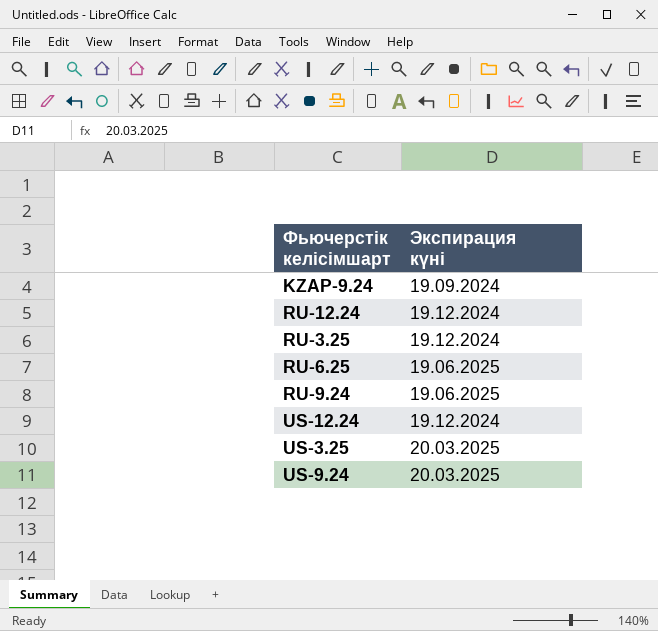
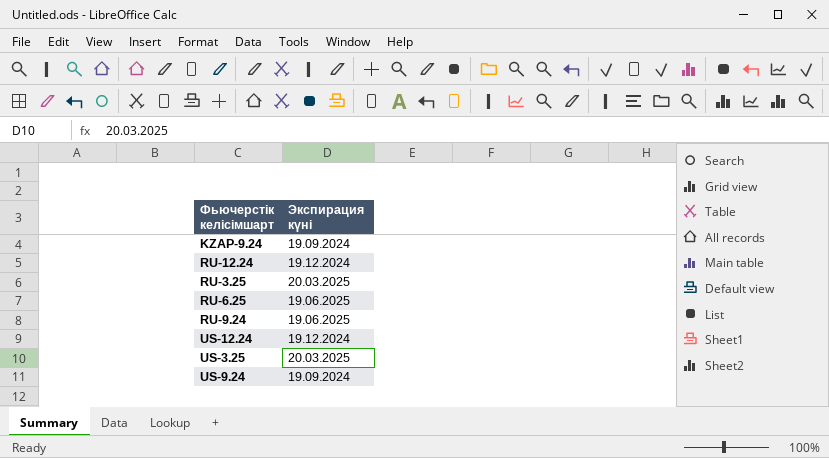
RU-3.25 | Экспирация күні: 19.12.2024 -> 20.03.2025
US-9.24 | Экспирация күні: 20.03.2025 -> 19.09.2024

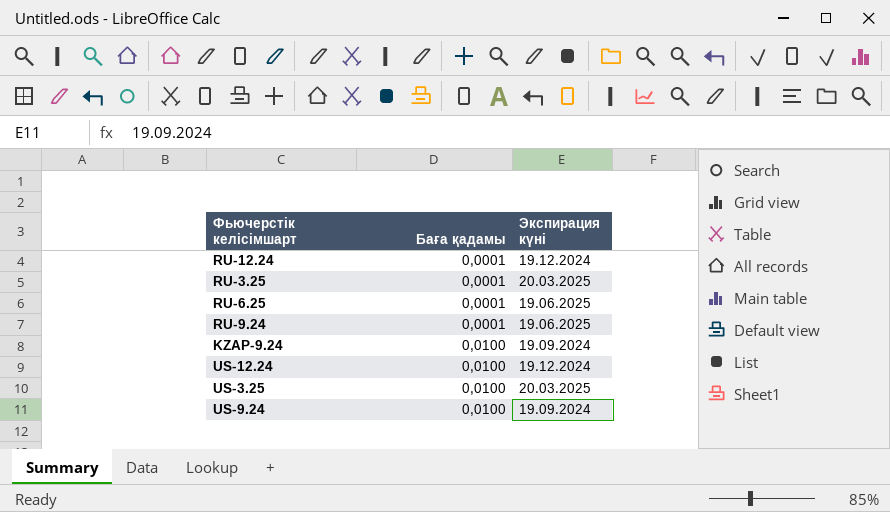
row order: none -> Баға қадамы ascending
column Баға қадамы | position: none -> 2

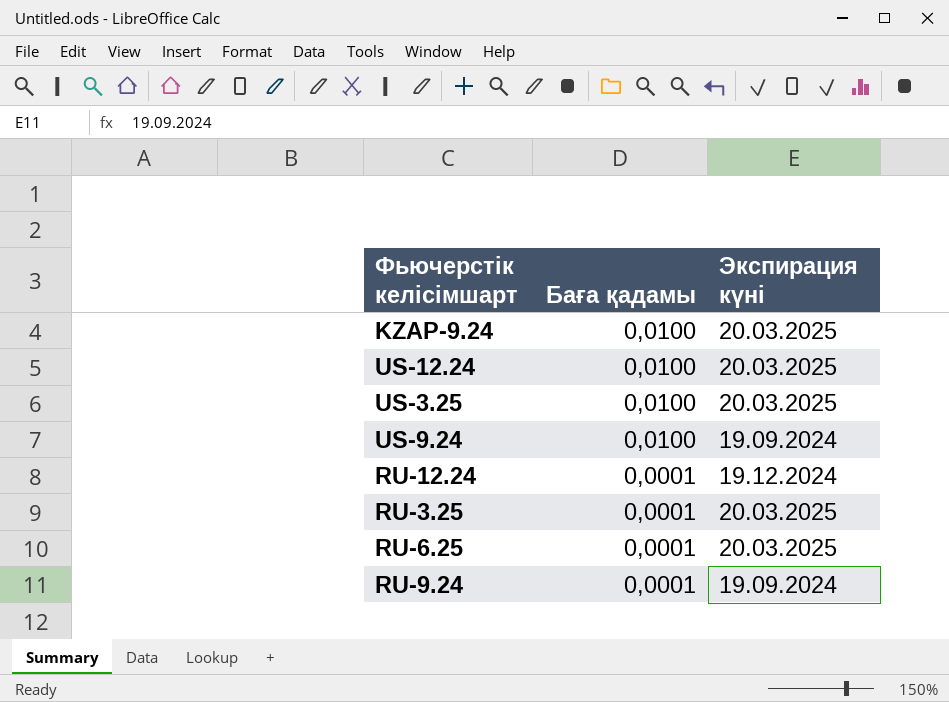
row order: Баға қадамы ascending -> Баға қадамы descending
KZAP-9.24 | Экспирация күні: 19.09.2024 -> 20.03.2025
US-12.24 | Экспирация күні: 19.12.2024 -> 20.03.2025
RU-6.25 | Экспирация күні: 19.06.2025 -> 20.03.2025
RU-9.24 | Экспирация күні: 19.06.2025 -> 19.09.2024

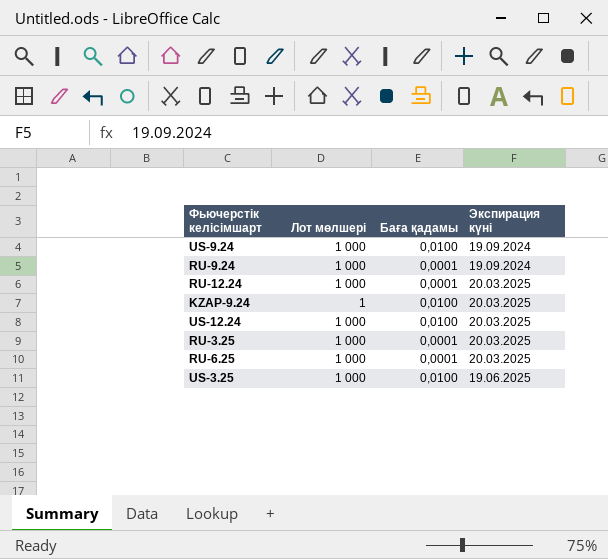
row order: Баға қадамы descending -> Экспирация күні ascending
column Лот мөлшері | position: none -> 2
RU-12.24 | Экспирация күні: 19.12.2024 -> 20.03.2025
US-3.25 | Экспирация күні: 20.03.2025 -> 19.06.2025

